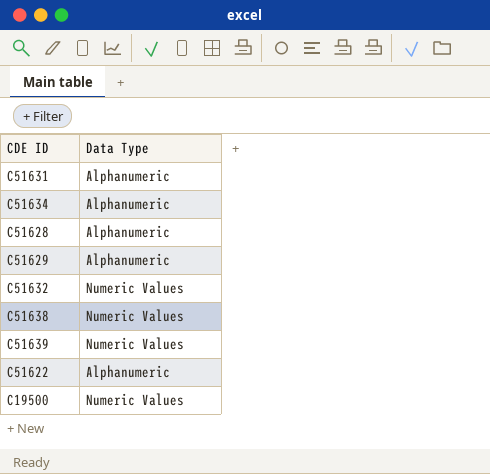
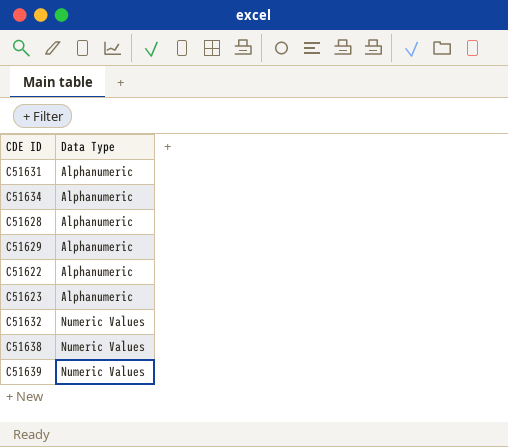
row order: none -> Data Type ascending
row C19500: Numeric Values -> none
row C51623: none -> Alphanumeric

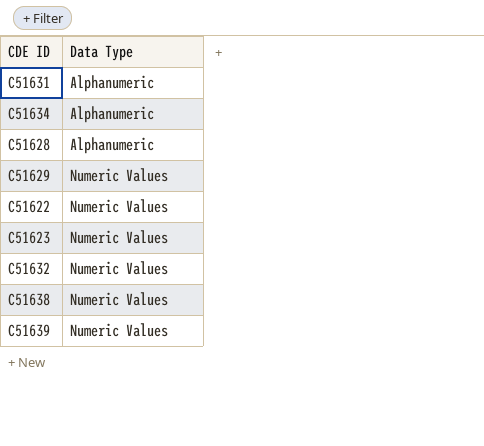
C51629 | Data Type: Alphanumeric -> Numeric Values
C51622 | Data Type: Alphanumeric -> Numeric Values
C51623 | Data Type: Alphanumeric -> Numeric Values

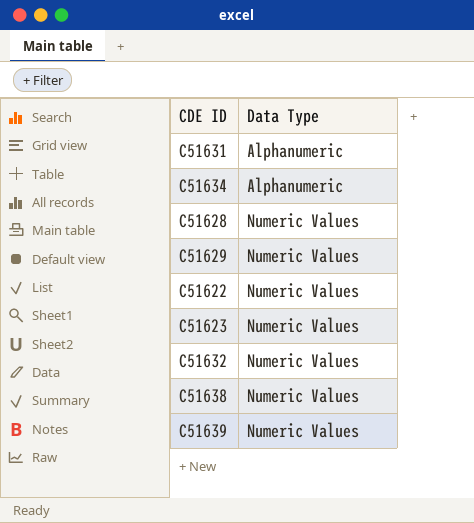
C51628 | Data Type: Alphanumeric -> Numeric Values

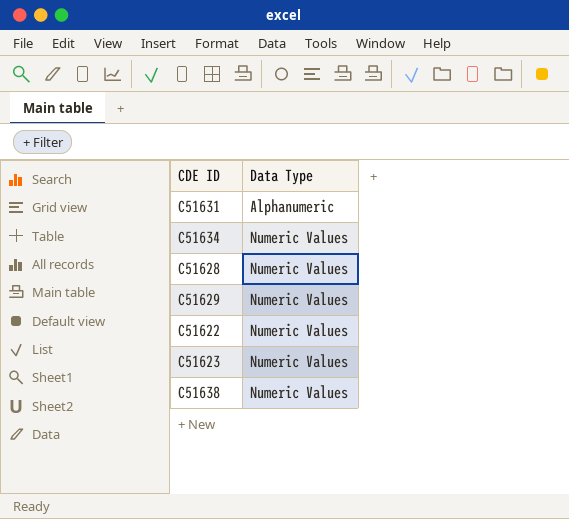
row C51632: Numeric Values -> none
row C51639: Numeric Values -> none
C51634 | Data Type: Alphanumeric -> Numeric Values

